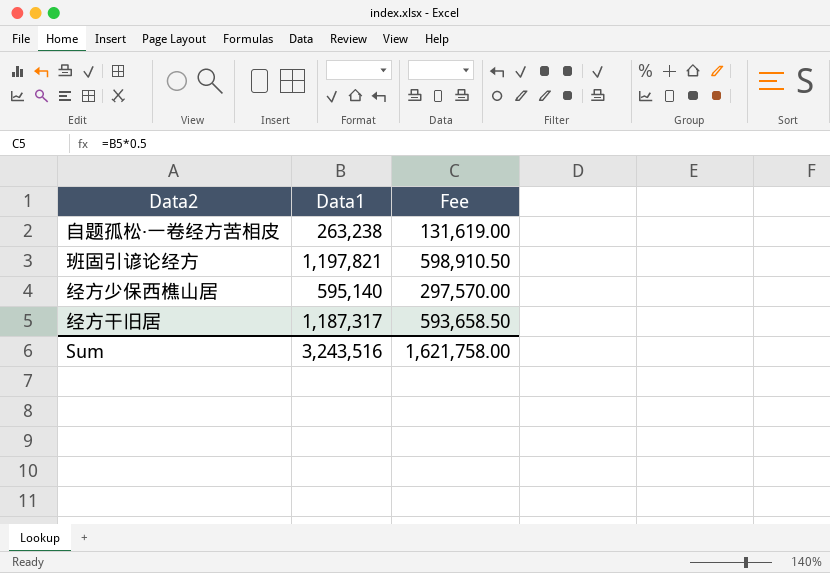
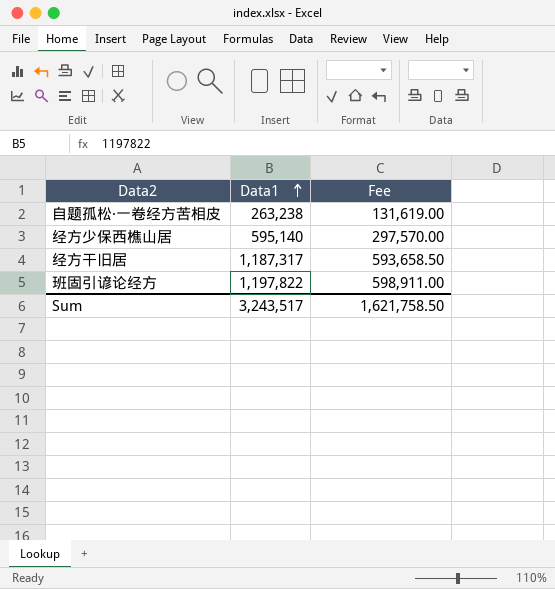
row order: none -> Data1 ascending
班固引谚论经方 | Data1: 1,197,821 -> 1,197,822
班固引谚论经方 | Fee: 598,910.50 -> 598,911.00
Sum | Data1: 3,243,516 -> 3,243,517
Sum | Fee: 1,621,758.00 -> 1,621,758.50

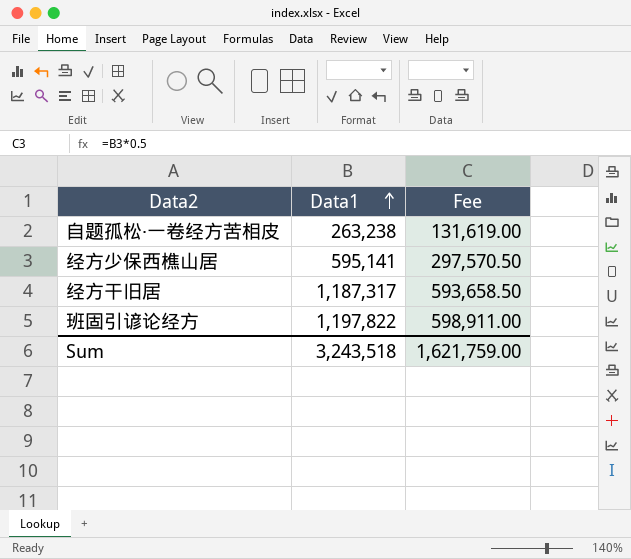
经方少保西樵山居 | Data1: 595,140 -> 595,141
经方少保西樵山居 | Fee: 297,570.00 -> 297,570.50
Sum | Data1: 3,243,517 -> 3,243,518
Sum | Fee: 1,621,758.50 -> 1,621,759.00

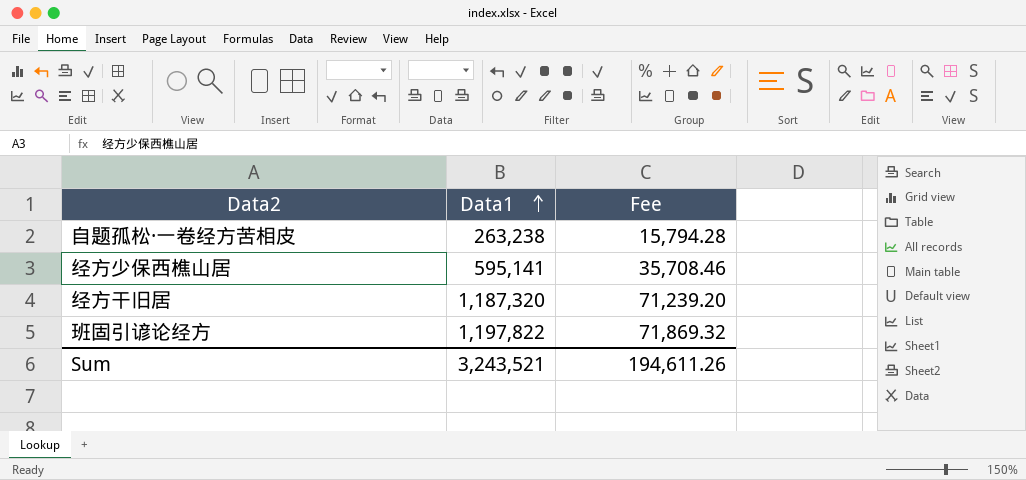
column Fee | formula: [Data1] * 0.5 -> [Data1] * 0.06
经方干旧居 | Data1: 1,187,317 -> 1,187,320
Sum | Data1: 3,243,518 -> 3,243,521
Sum | Fee: 1,621,759.00 -> 194,611.26

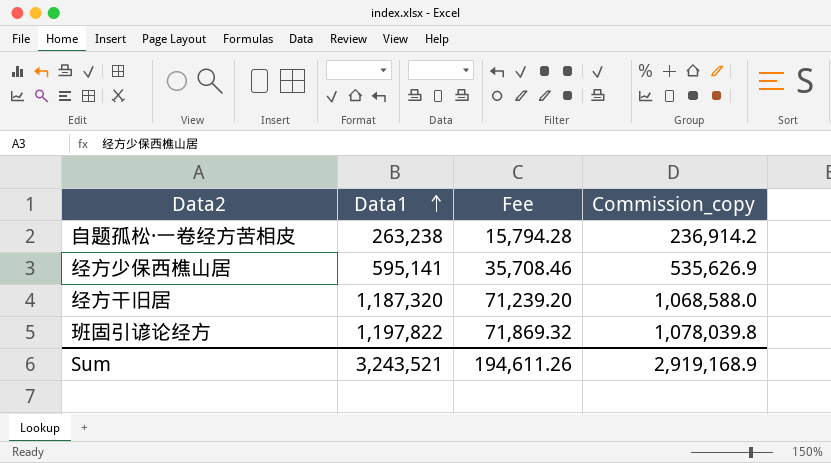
column Commission_copy | formula: none -> [Data1] * 0.9

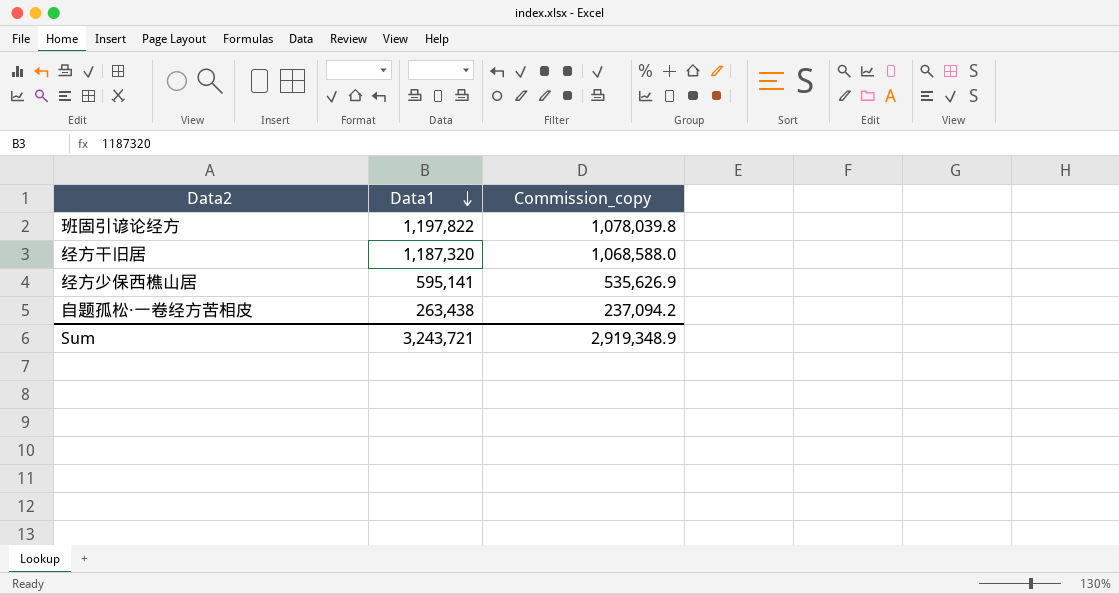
row order: Data1 ascending -> Data1 descending
column Fee | formula: [Data1] * 0.06 -> none
自题孤松·一卷经方苦相皮 | Data1: 263,238 -> 263,438
自题孤松·一卷经方苦相皮 | Commission_copy: 236,914.2 -> 237,094.2
Sum | Data1: 3,243,521 -> 3,243,721
Sum | Commission_copy: 2,919,168.9 -> 2,919,348.9

